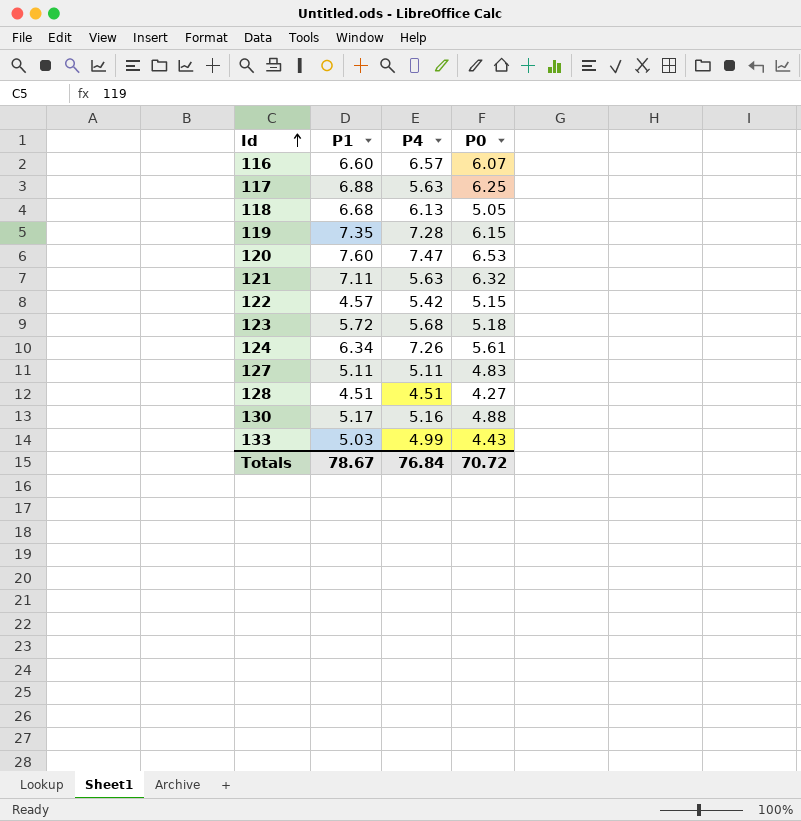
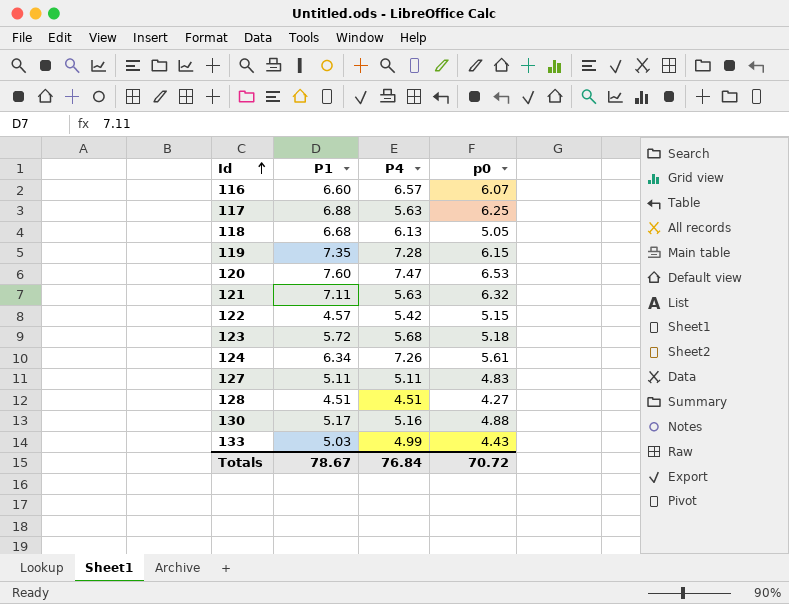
column name: P0 -> p0

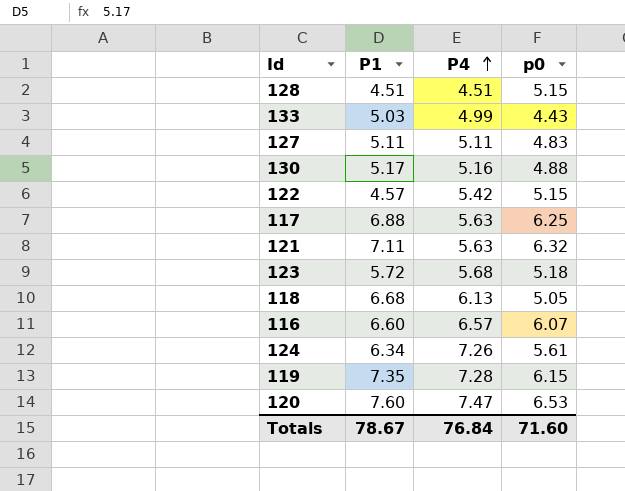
row order: Id ascending -> P4 ascending
128 | p0: 4.27 -> 5.15
Totals | p0: 70.72 -> 71.60

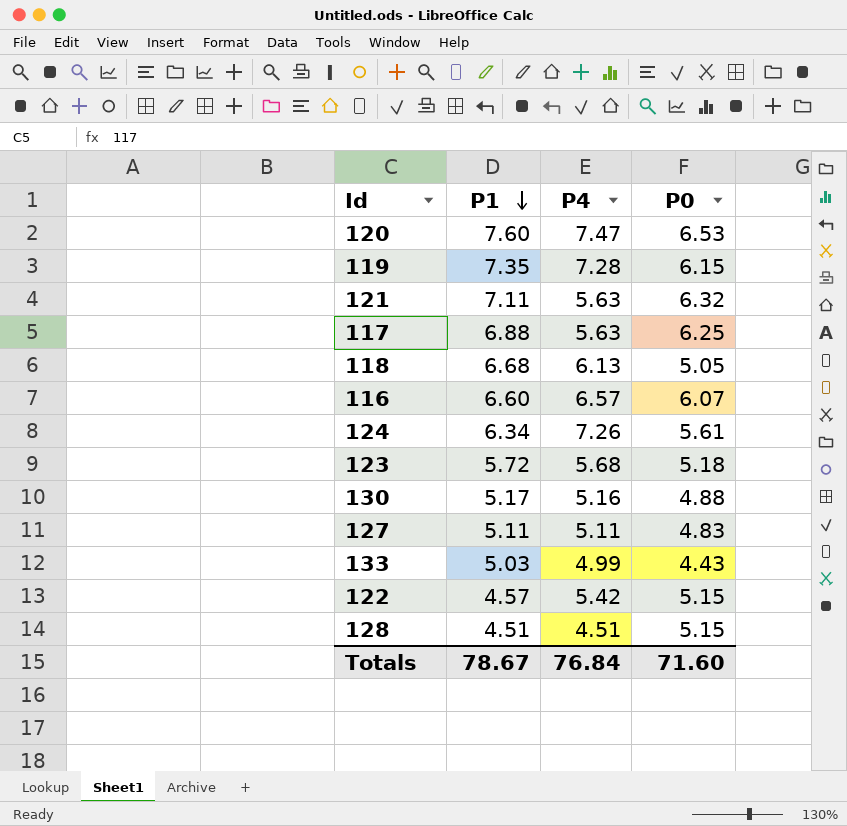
row order: P4 ascending -> P1 descending
column name: p0 -> P0

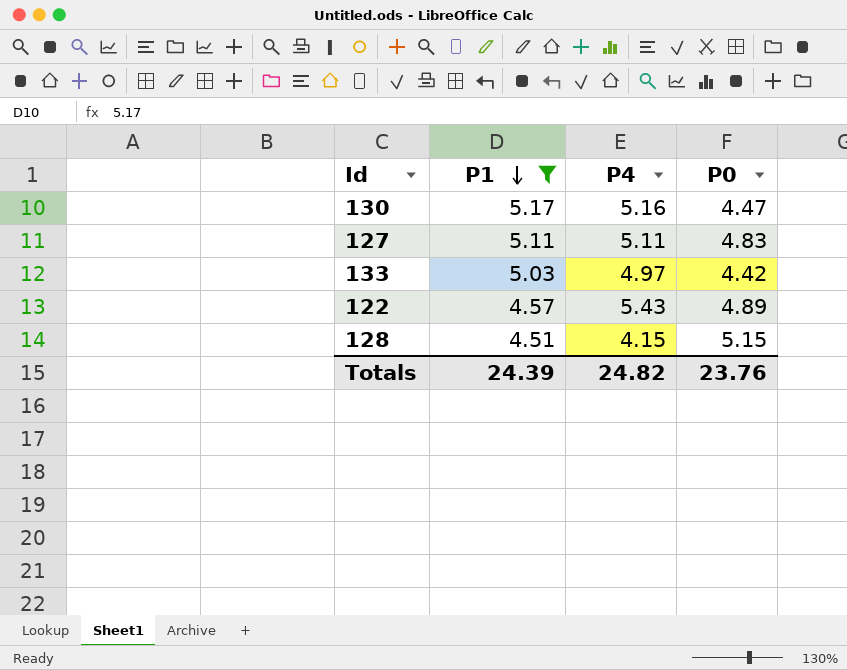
filter: none -> P1 <= 5.17
130 | P0: 4.88 -> 4.47
133 | P4: 4.99 -> 4.97
133 | P0: 4.43 -> 4.42
122 | P4: 5.42 -> 5.43
122 | P0: 5.15 -> 4.89
128 | P4: 4.51 -> 4.15
Totals | P1: 78.67 -> 24.39
Totals | P4: 76.84 -> 24.82
Totals | P0: 71.60 -> 23.76

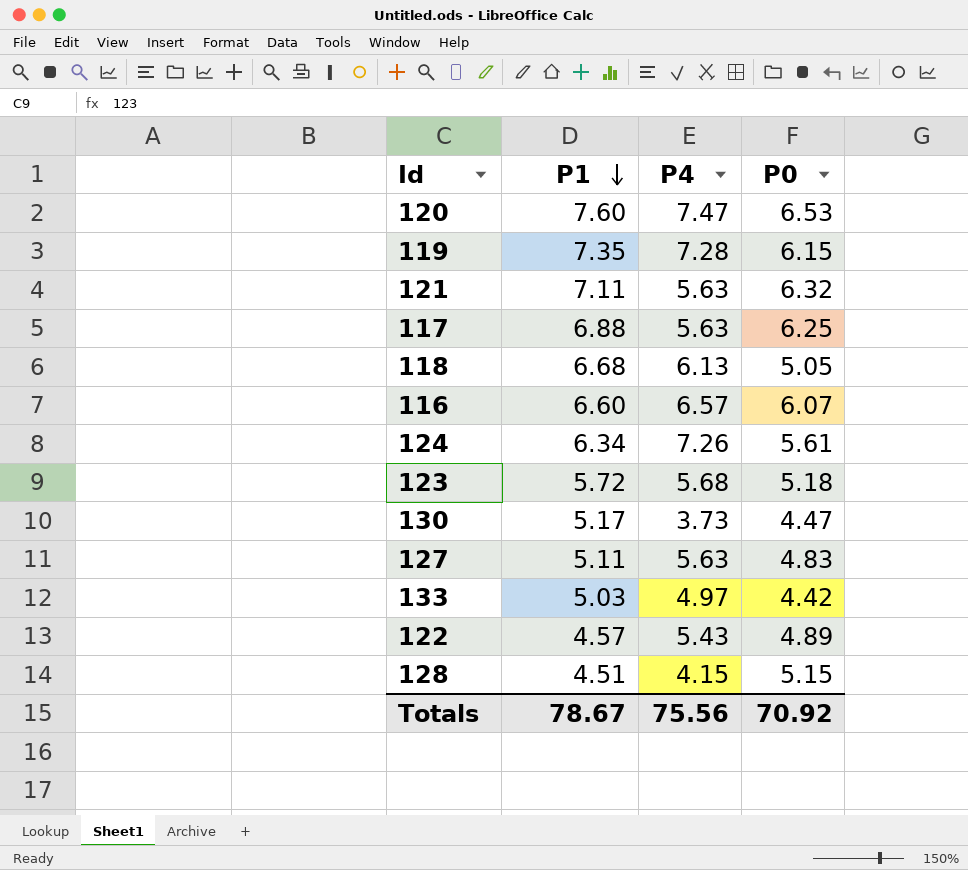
filter: P1 <= 5.17 -> none
130 | P4: 5.16 -> 3.73
127 | P4: 5.11 -> 5.63
Totals | P1: 24.39 -> 78.67
Totals | P4: 24.82 -> 75.56
Totals | P0: 23.76 -> 70.92

